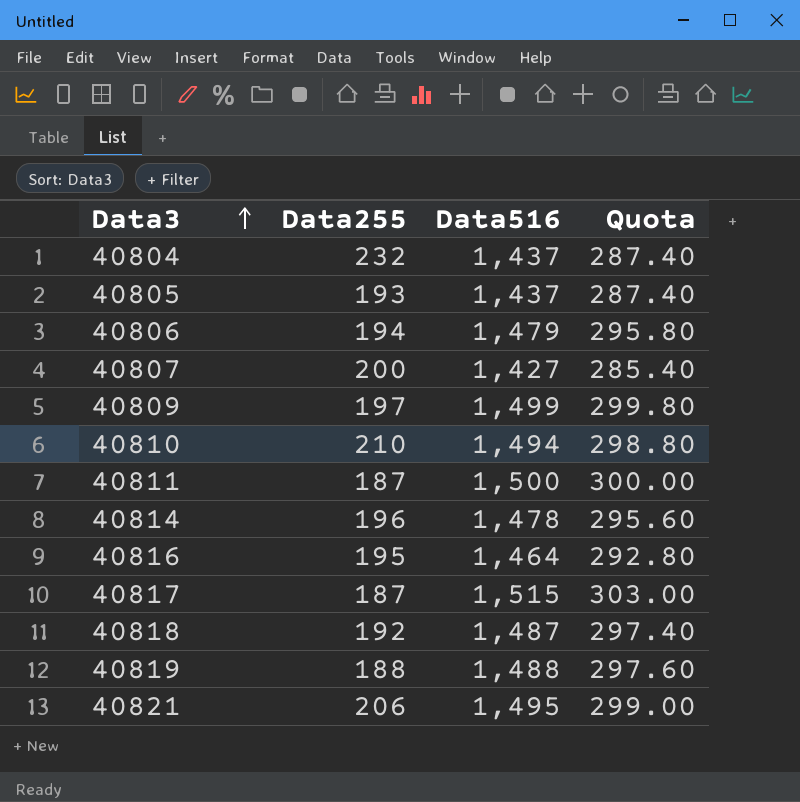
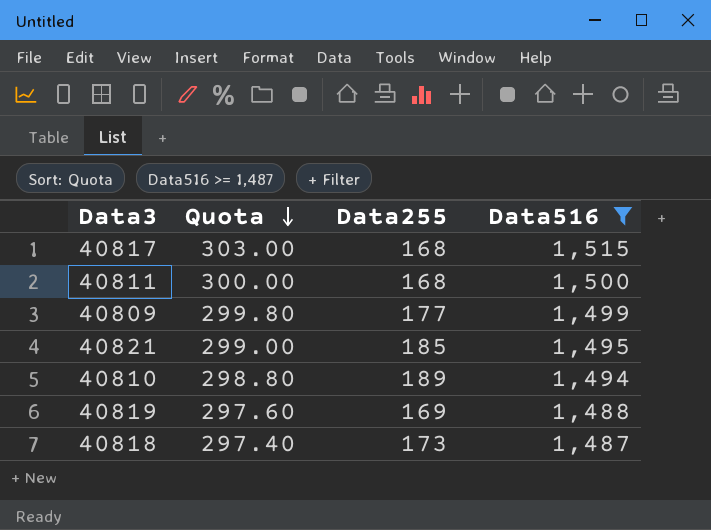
filter: none -> Data516 >= 1,487
row order: Data3 ascending -> Quota descending
column Quota | position: 4 -> 2
40817 | Data255: 187 -> 168
40811 | Data255: 187 -> 168
40809 | Data255: 197 -> 177
40821 | Data255: 206 -> 185
40810 | Data255: 210 -> 189
40819 | Data255: 188 -> 169
40818 | Data255: 192 -> 173

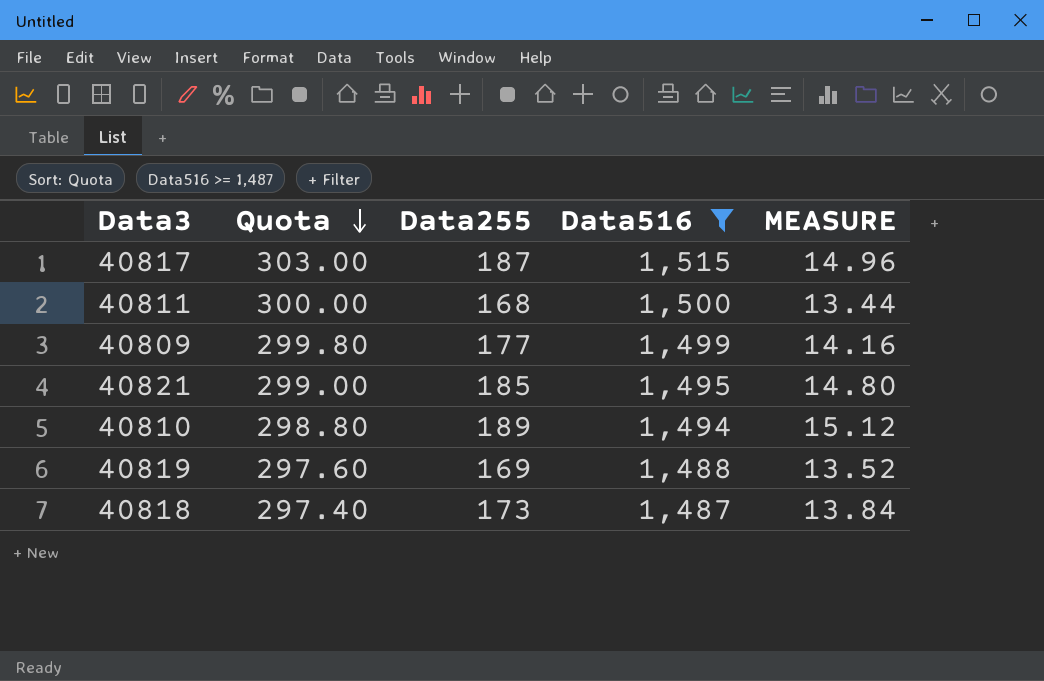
column MEASURE | formula: none -> [Data255] * 0.08
40817 | Data255: 168 -> 187

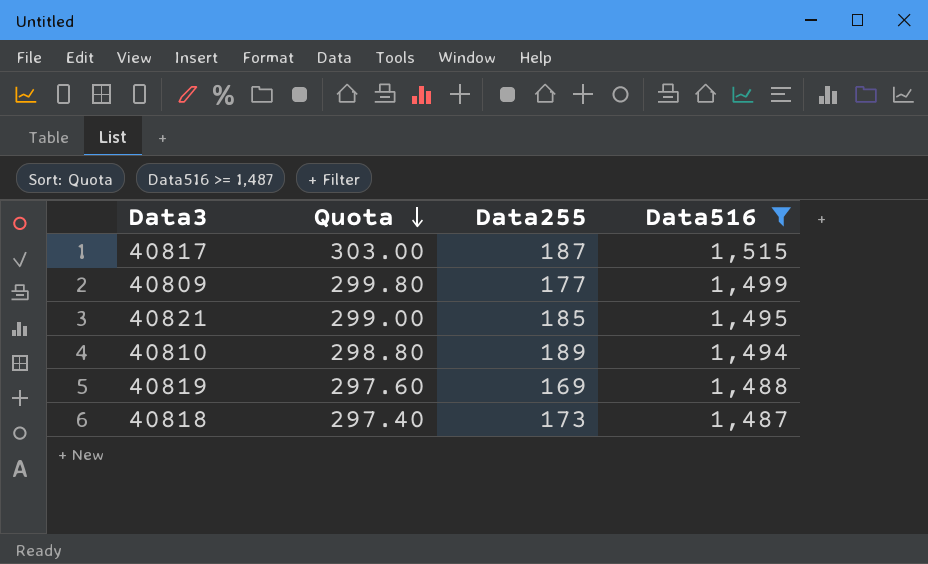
column MEASURE | formula: [Data255] * 0.08 -> none
row 40811: 300.00 | 168 | 1,500 | 13.44 -> none

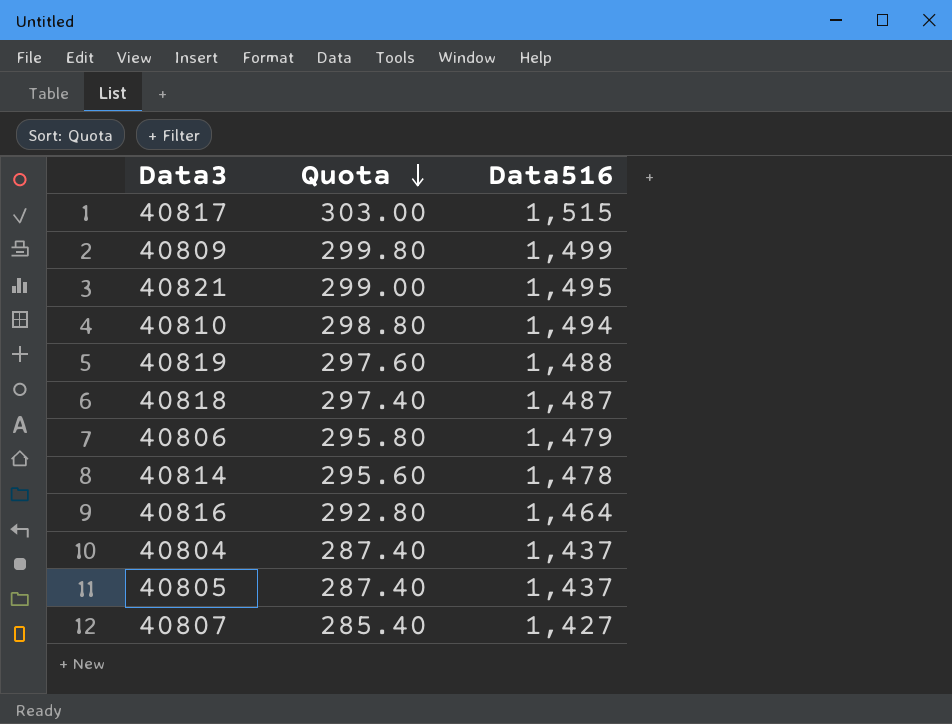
filter: Data516 >= 1,487 -> none
column Data255 | position: 3 -> none

